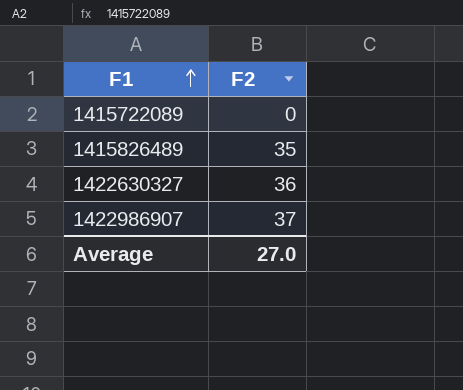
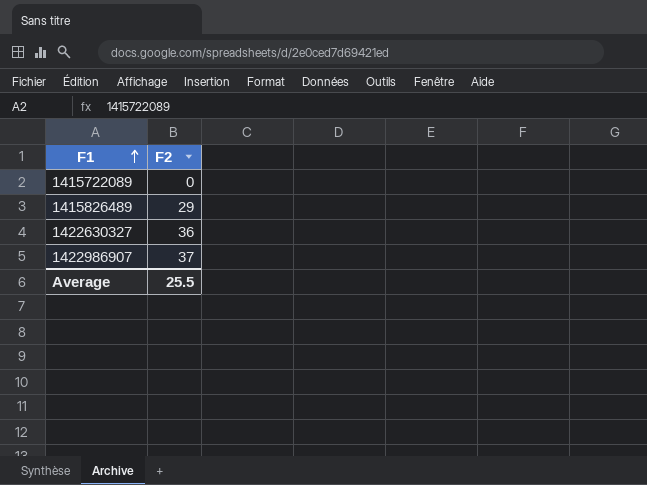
1415826489 | F2: 35 -> 29
Average | F2: 27.0 -> 25.5

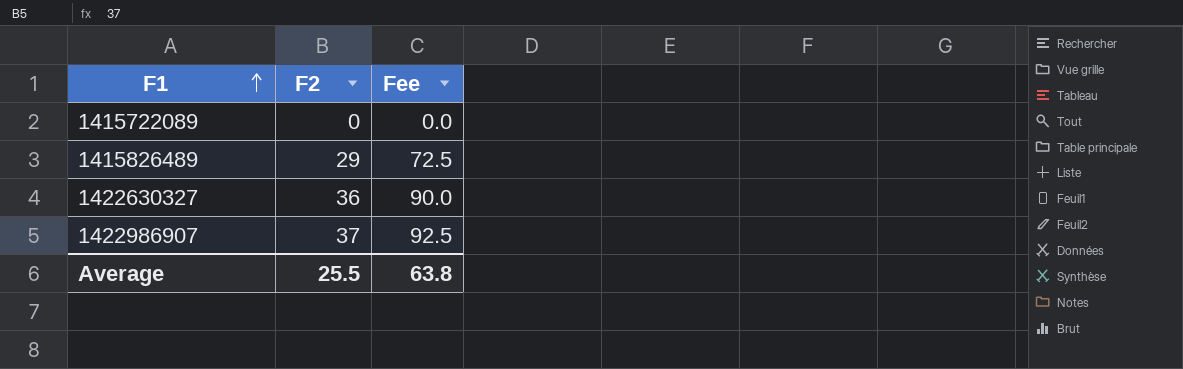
column Fee | formula: none -> [F2] * 2.5

